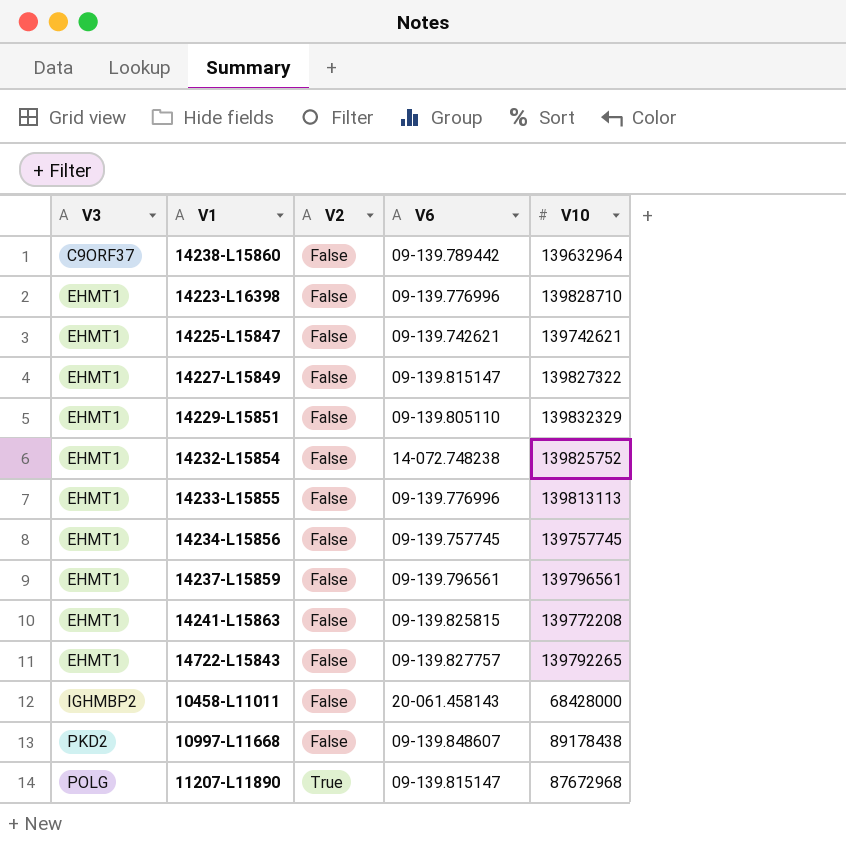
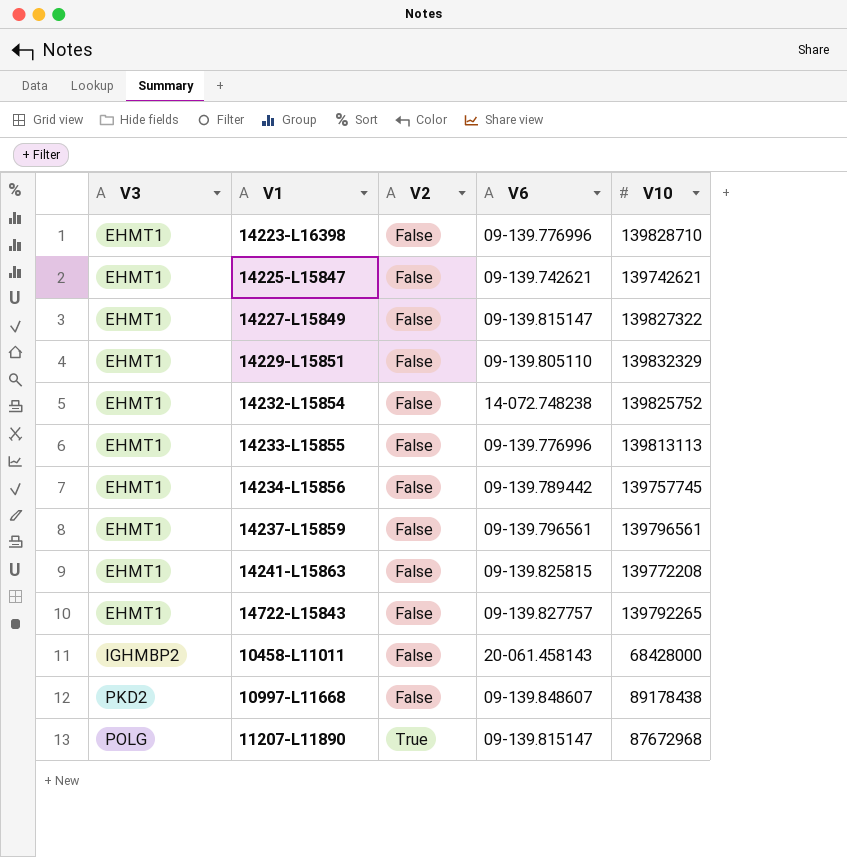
row 14238-L15860: C9ORF37 | False | 09-139.789442 | 139632964 -> none
14234-L15856 | V6: 09-139.757745 -> 09-139.789442

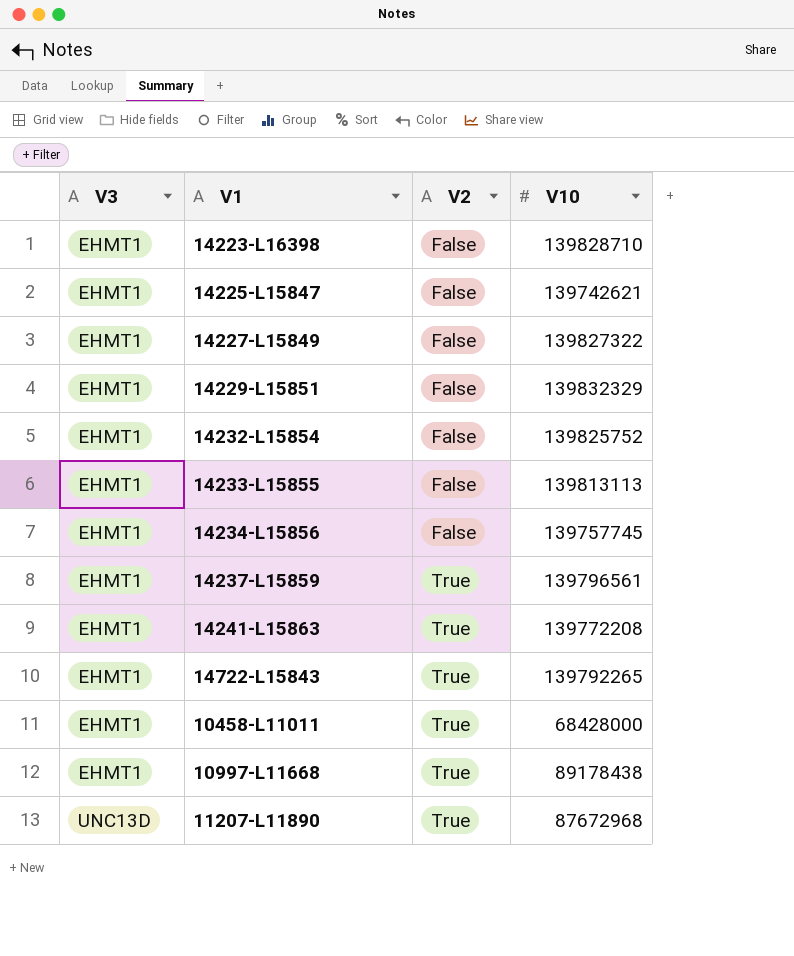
column V6 | position: 4 -> none
14237-L15859 | V2: False -> True
14241-L15863 | V2: False -> True
14722-L15843 | V2: False -> True
10458-L11011 | V3: IGHMBP2 -> EHMT1
10458-L11011 | V2: False -> True
10997-L11668 | V3: PKD2 -> EHMT1
10997-L11668 | V2: False -> True
11207-L11890 | V3: POLG -> UNC13D

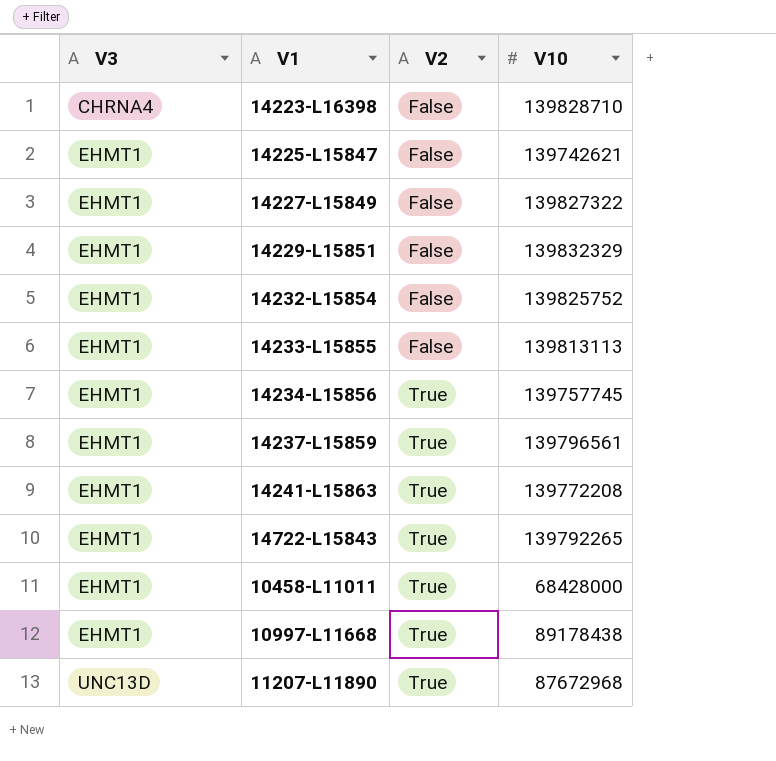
14223-L16398 | V3: EHMT1 -> CHRNA4
14234-L15856 | V2: False -> True

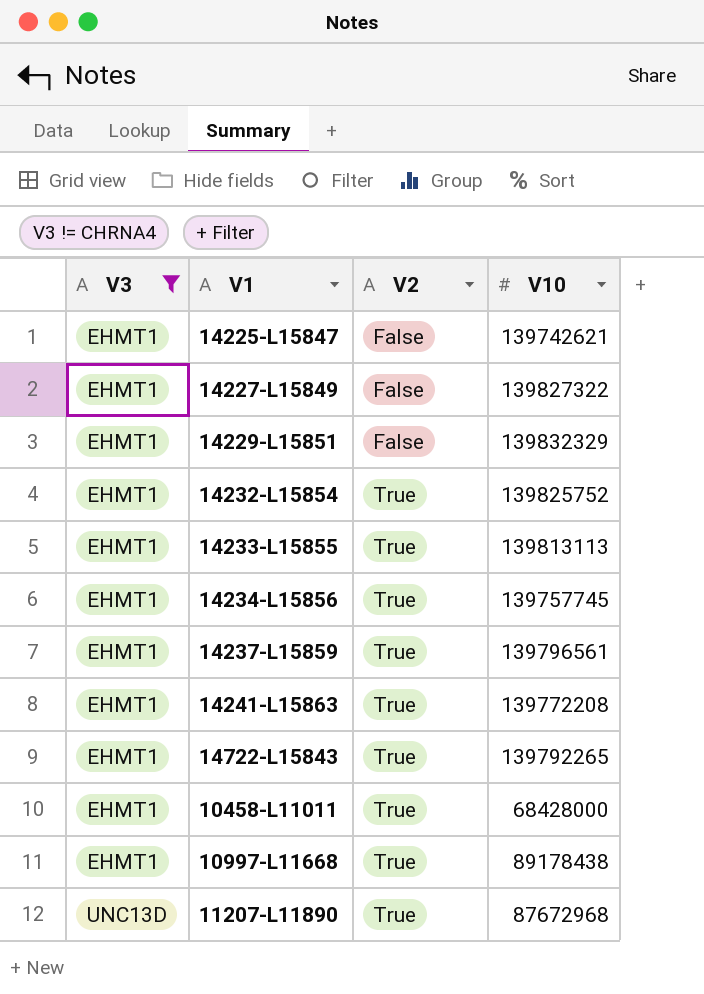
filter: none -> V3 != CHRNA4
14232-L15854 | V2: False -> True
14233-L15855 | V2: False -> True

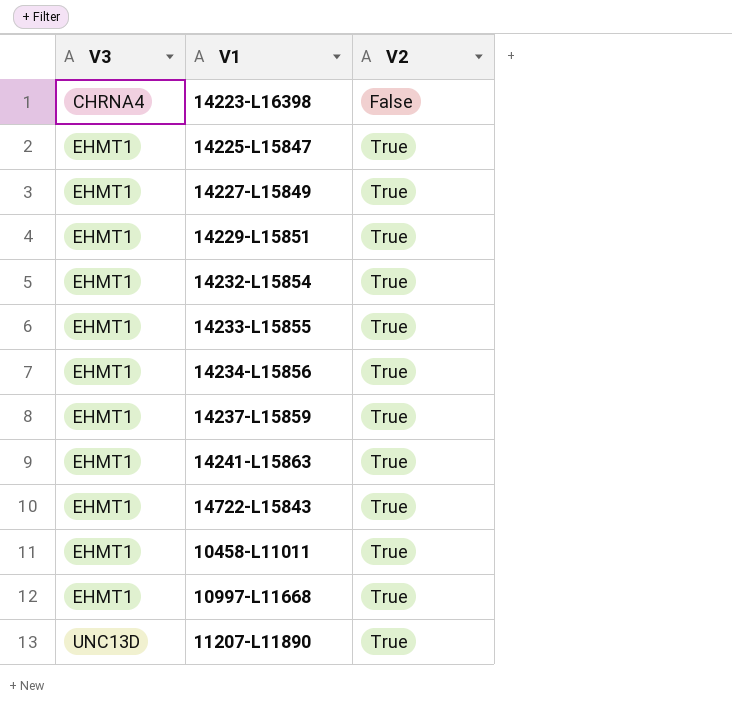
filter: V3 != CHRNA4 -> none
column V10 | position: 4 -> none
14225-L15847 | V2: False -> True
14227-L15849 | V2: False -> True
14229-L15851 | V2: False -> True

